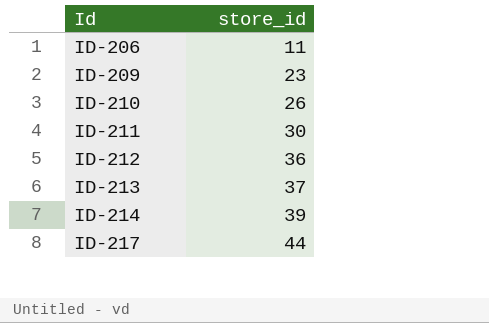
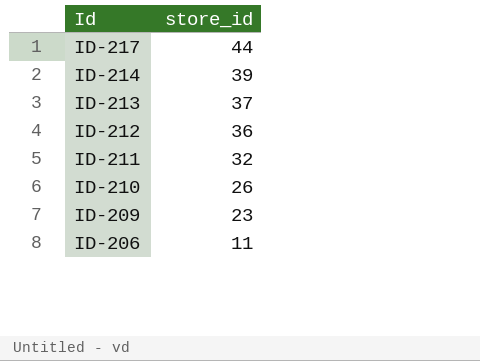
row order: Id ascending -> Id descending
ID-211 | store_id: 30 -> 32

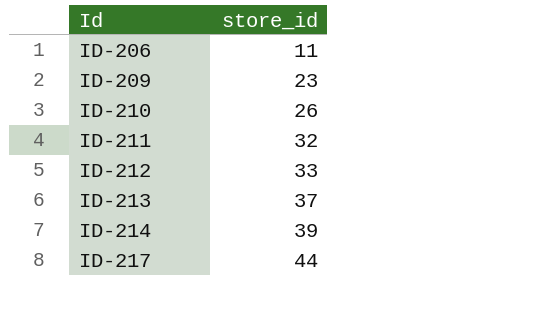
row order: Id descending -> Id ascending
ID-212 | store_id: 36 -> 33

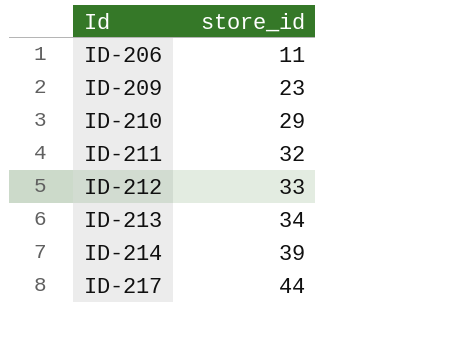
ID-210 | store_id: 26 -> 29
ID-213 | store_id: 37 -> 34

